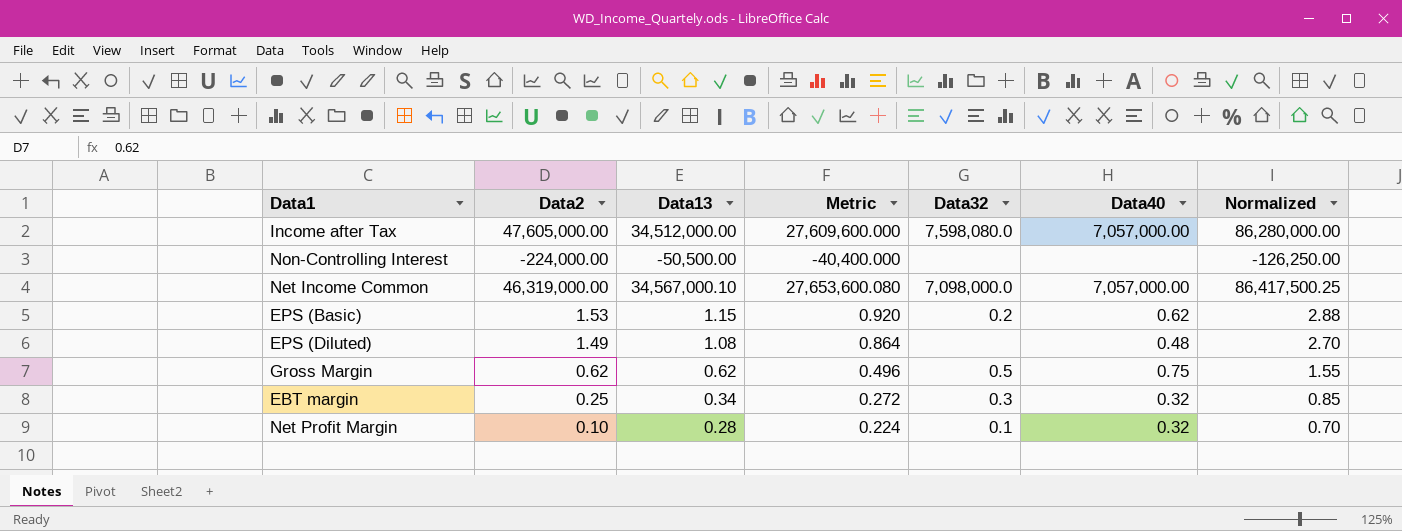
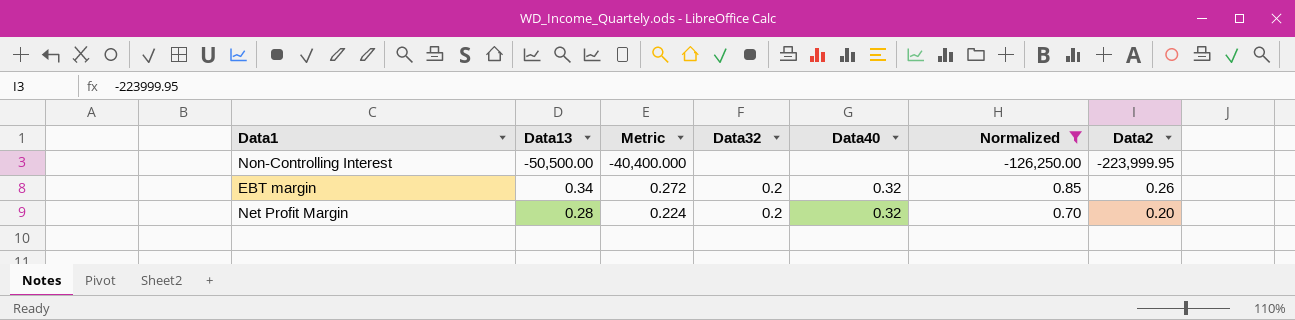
filter: none -> Normalized <= 0.85
column Data2 | position: 2 -> 7
Non-Controlling Interest | Data2: -224,000.00 -> -223,999.95
EBT margin | Data32: 0.3 -> 0.2
EBT margin | Data2: 0.25 -> 0.26
Net Profit Margin | Data32: 0.1 -> 0.2
Net Profit Margin | Data2: 0.10 -> 0.20

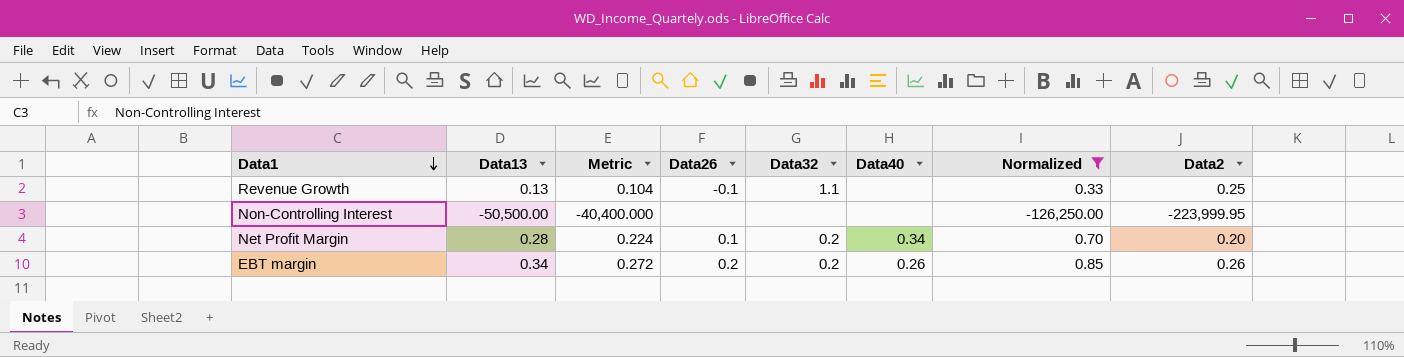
row order: none -> Data1 descending
column Data26 | position: none -> 4
row Revenue Growth: none -> 0.13 | 0.104 | -0.1 | 1.1 | none | 0.33 | 0.25
Net Profit Margin | Data40: 0.32 -> 0.34
EBT margin | Data40: 0.32 -> 0.26

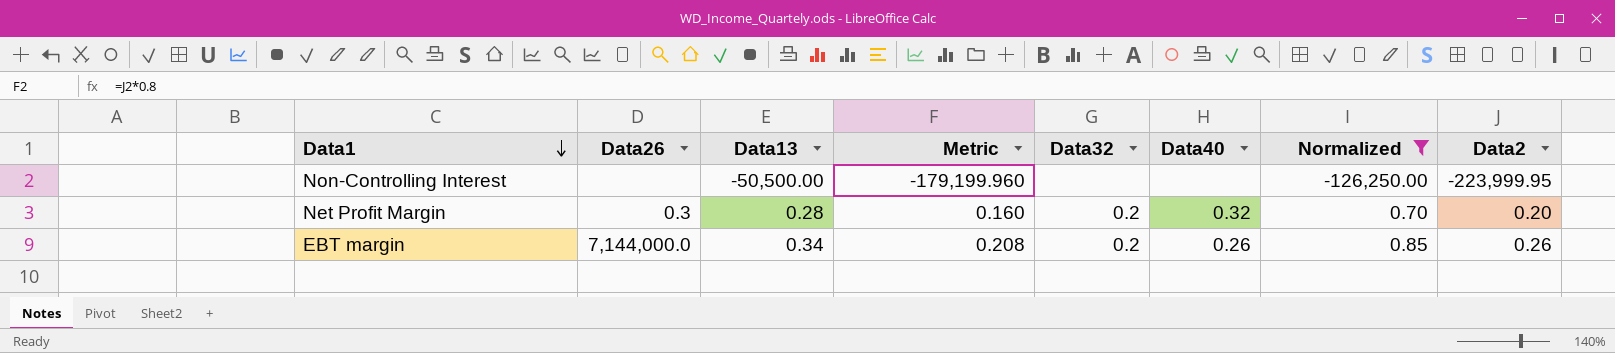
column Data26 | position: 4 -> 2
column Metric | formula: [Data13] * 0.8 -> [Data2] * 0.8
row Revenue Growth: 0.13 | 0.104 | -0.1 | 1.1 | none | 0.33 | 0.25 -> none
Net Profit Margin | Data26: 0.1 -> 0.3
Net Profit Margin | Data40: 0.34 -> 0.32
EBT margin | Data26: 0.2 -> 7,144,000.0

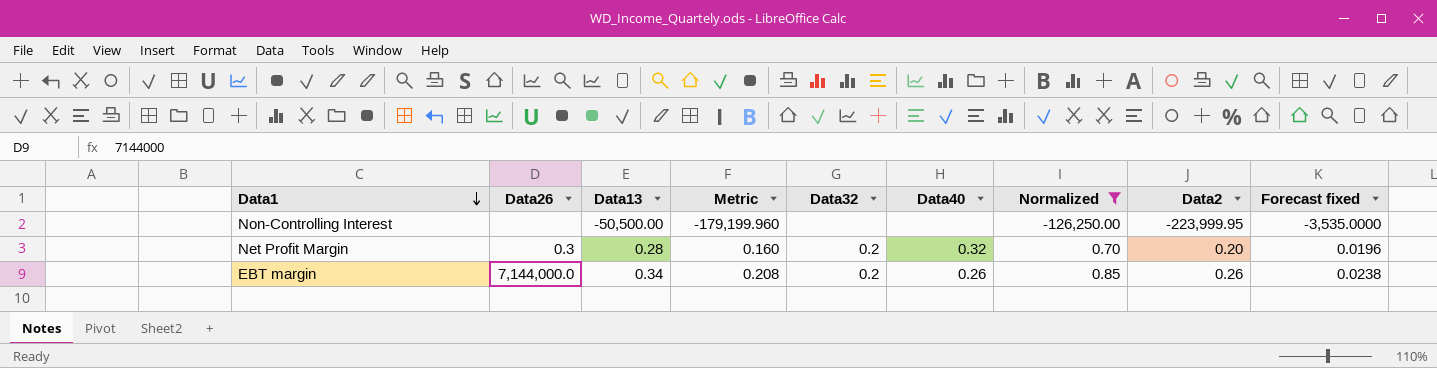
column Forecast fixed | formula: none -> [Data13] * 0.07

